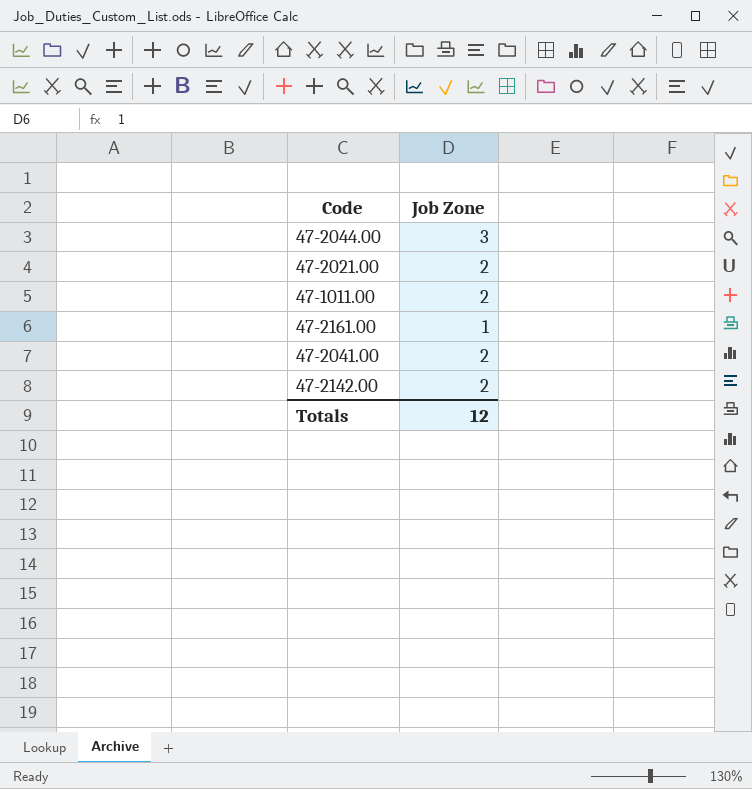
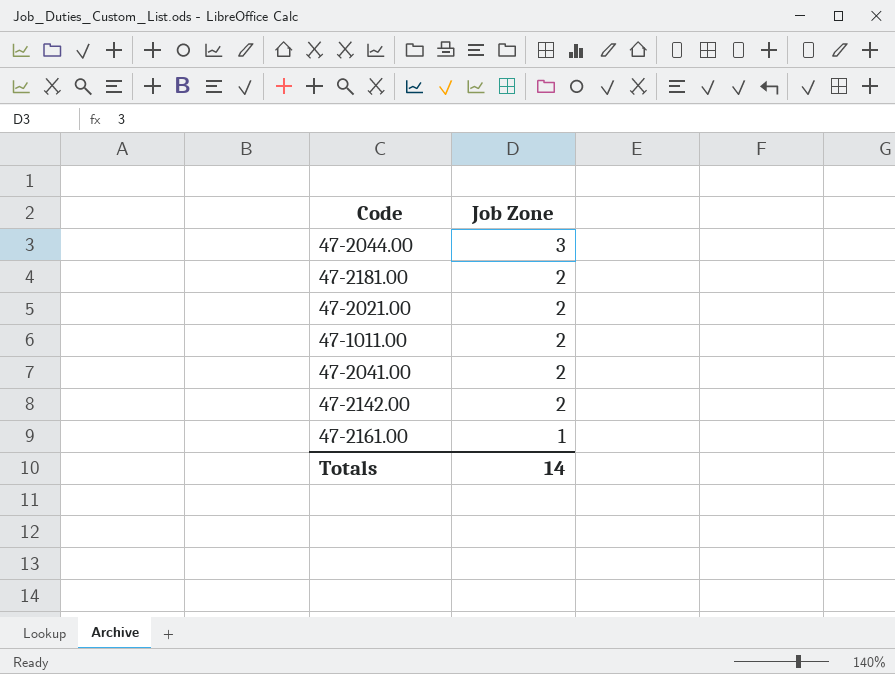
row order: none -> Job Zone descending
row 47-2181.00: none -> 2
Totals | Job Zone: 12 -> 14

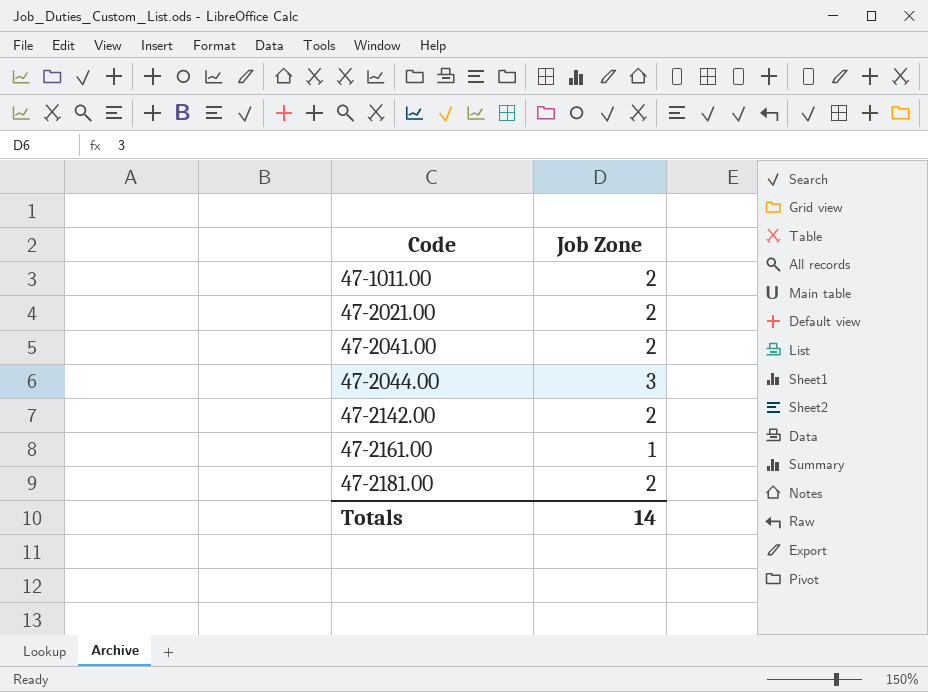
row order: Job Zone descending -> Code ascending

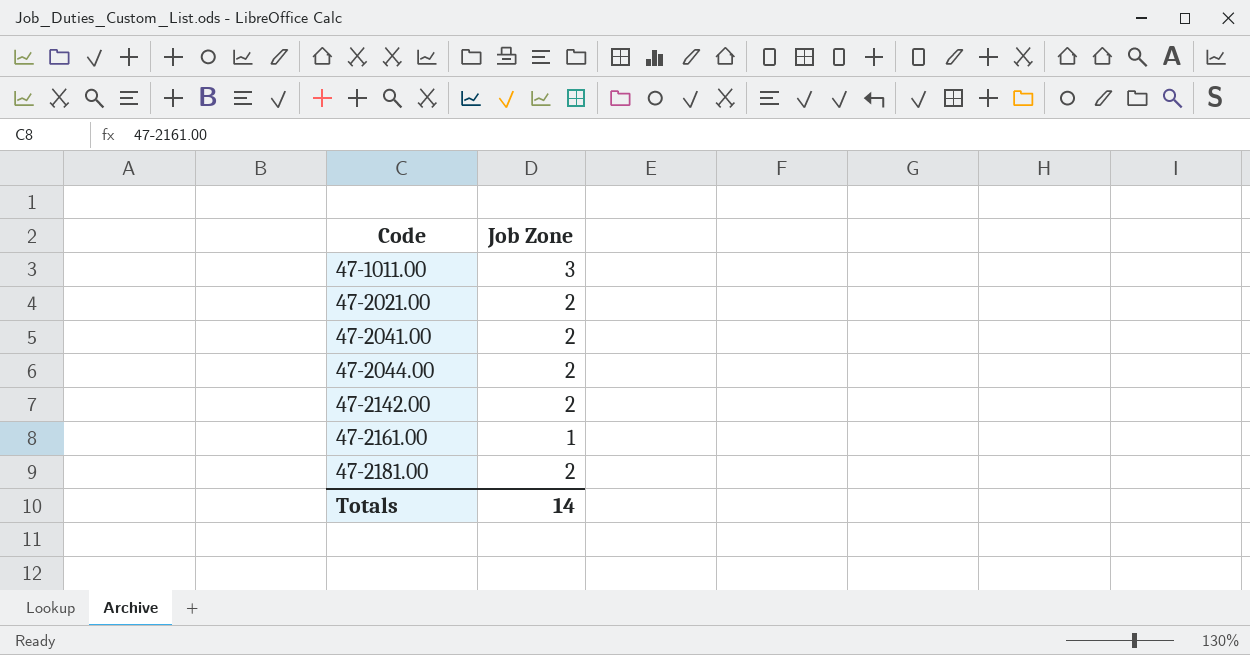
47-1011.00 | Job Zone: 2 -> 3
47-2044.00 | Job Zone: 3 -> 2

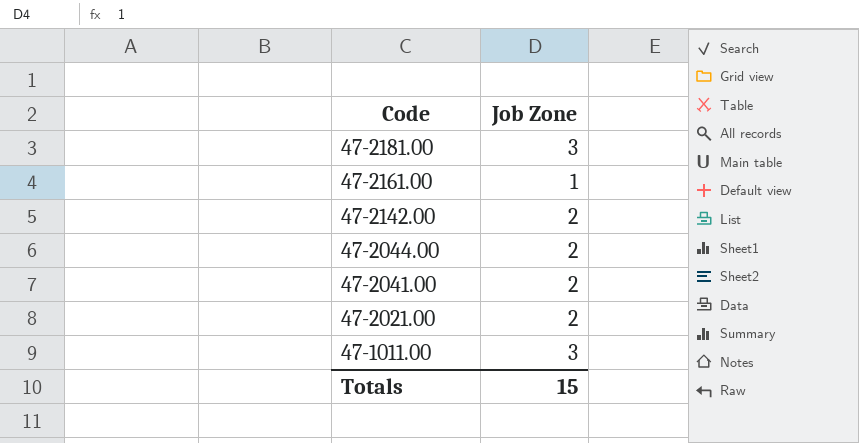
row order: Code ascending -> Code descending
47-2181.00 | Job Zone: 2 -> 3
Totals | Job Zone: 14 -> 15

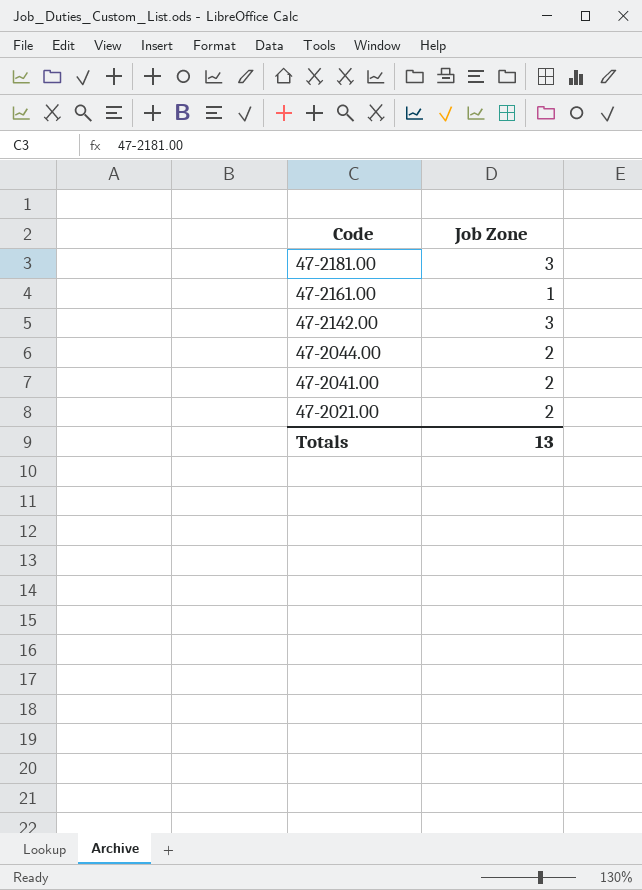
row 47-1011.00: 3 -> none
47-2142.00 | Job Zone: 2 -> 3
Totals | Job Zone: 15 -> 13

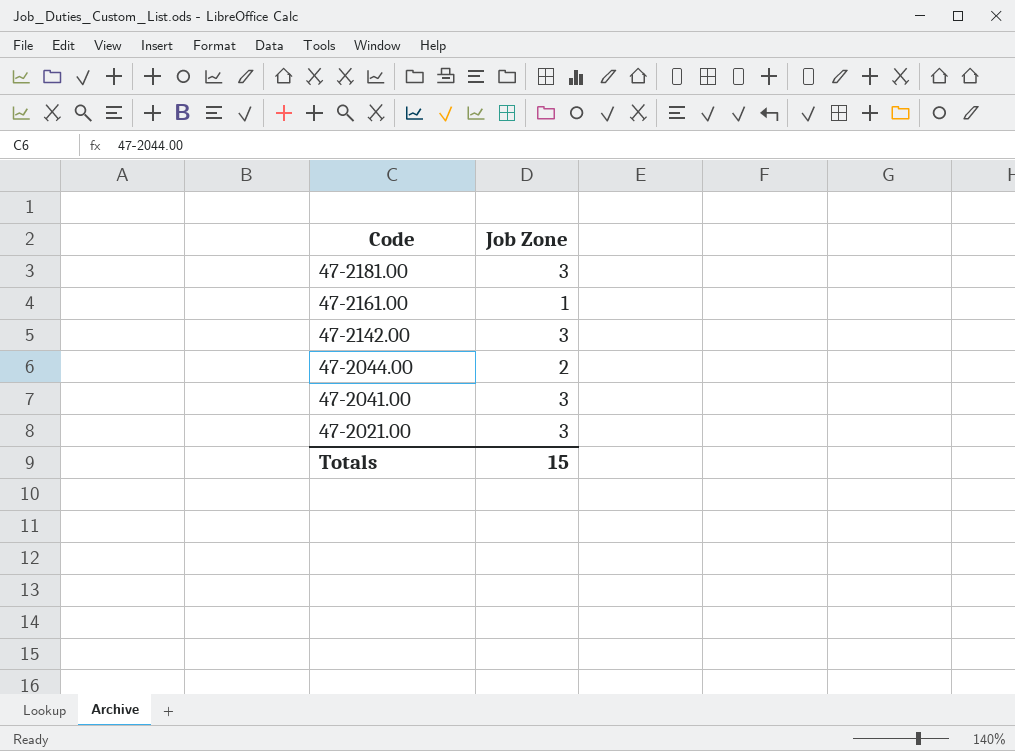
47-2041.00 | Job Zone: 2 -> 3
47-2021.00 | Job Zone: 2 -> 3
Totals | Job Zone: 13 -> 15

